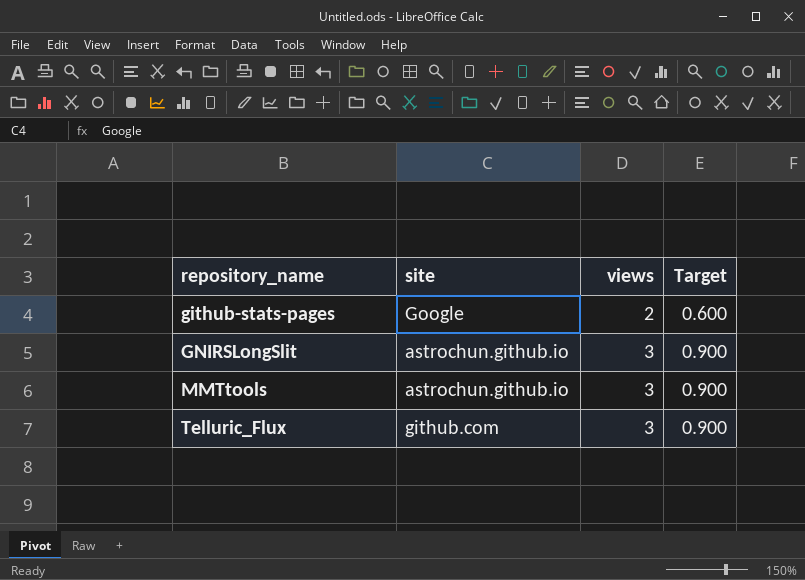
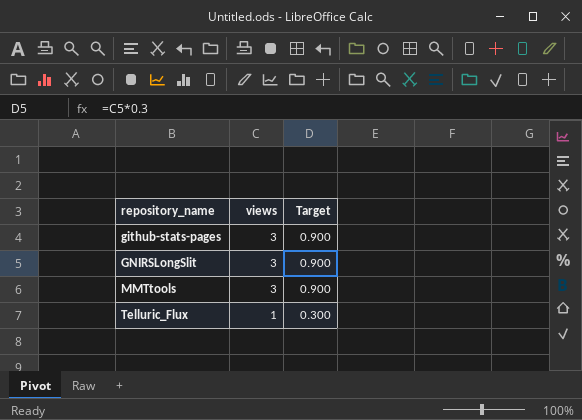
column site | position: 2 -> none
github-stats-pages | views: 2 -> 3
github-stats-pages | Target: 0.600 -> 0.900
Telluric_Flux | views: 3 -> 1
Telluric_Flux | Target: 0.900 -> 0.300

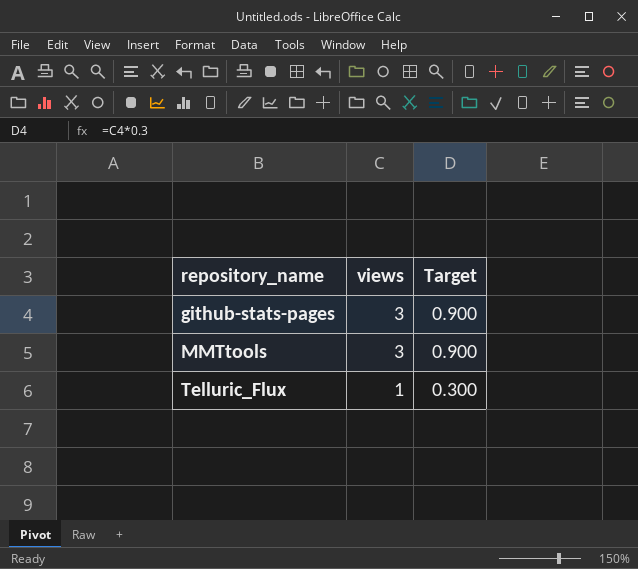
row GNIRSLongSlit: 3 | 0.900 -> none

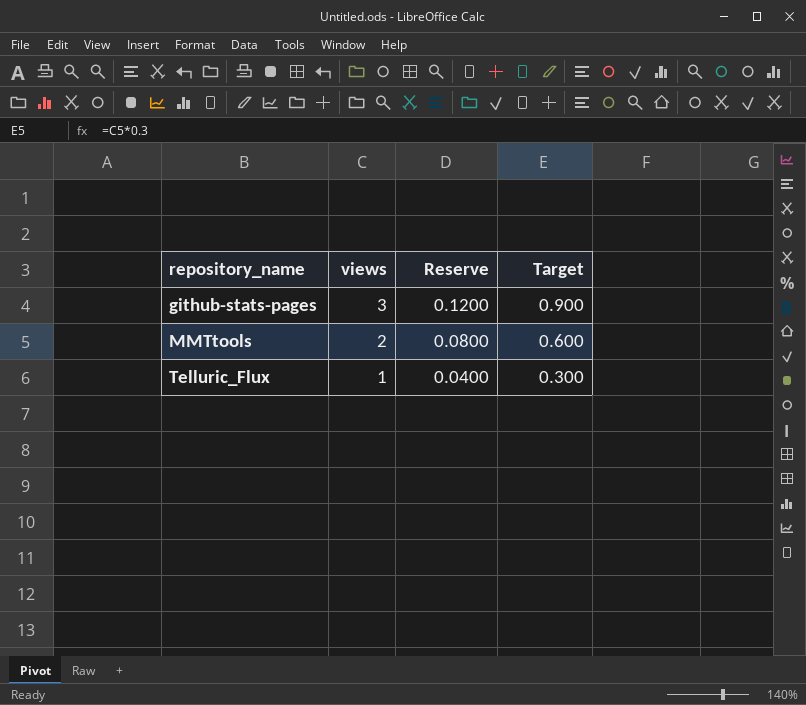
column Reserve | formula: none -> [views] * 0.04
MMTtools | views: 3 -> 2
MMTtools | Target: 0.900 -> 0.600

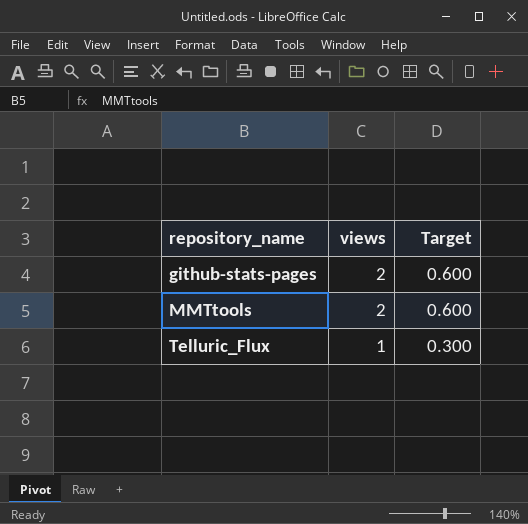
column Reserve | formula: [views] * 0.04 -> none
github-stats-pages | views: 3 -> 2
github-stats-pages | Target: 0.900 -> 0.600

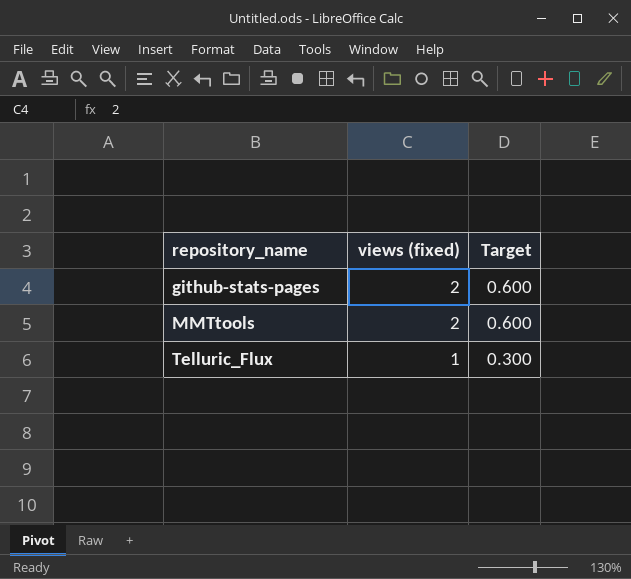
column name: views -> views (fixed)

